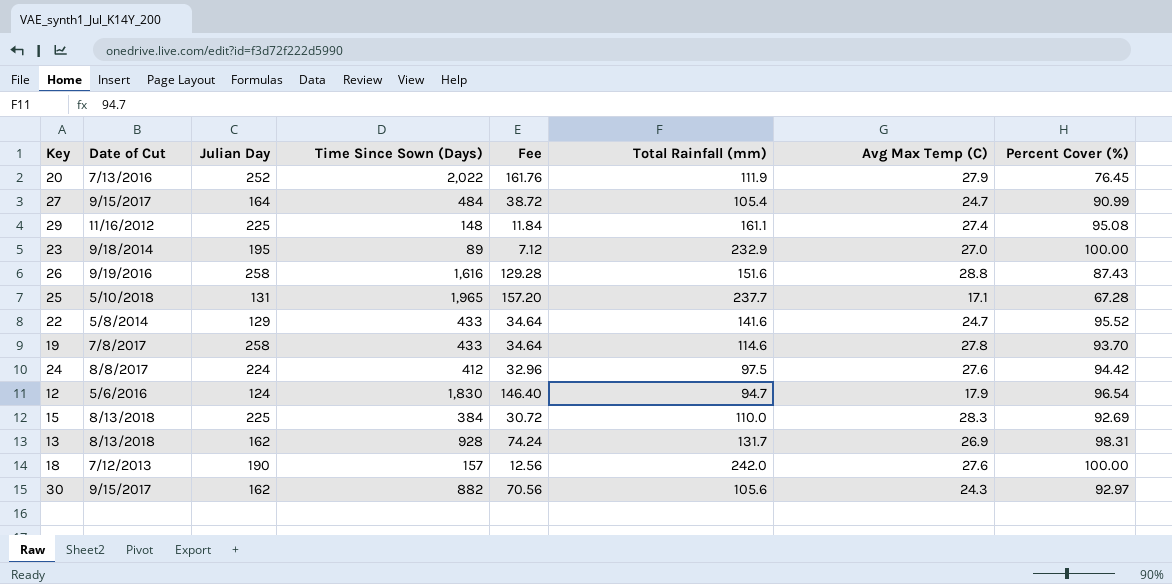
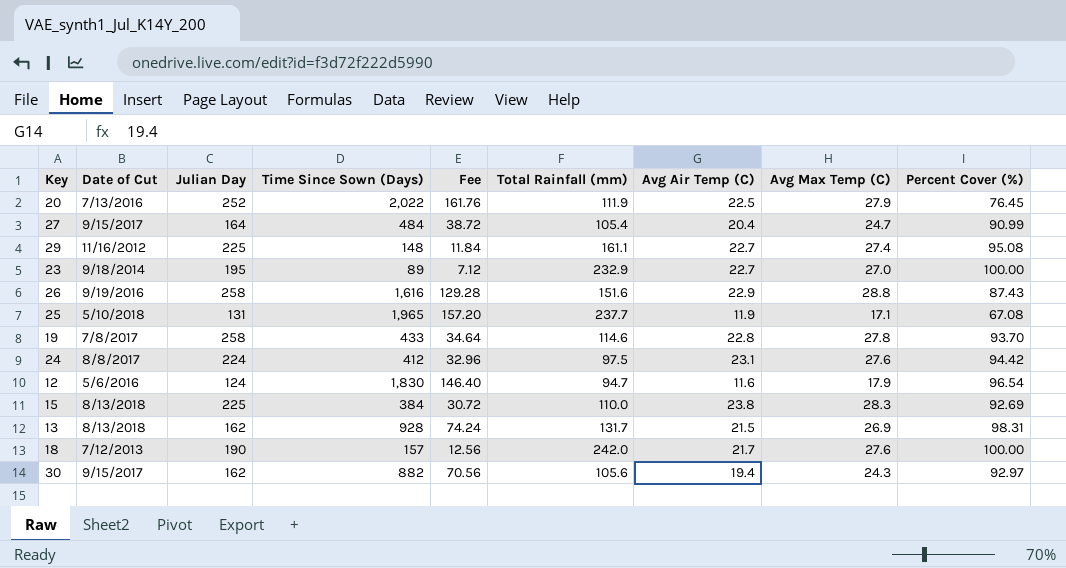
column Avg Air Temp (C) | position: none -> 7
row 22: 5/8/2014 | 129 | 433 | 34.64 | 141.6 | 24.7 | 95.52 -> none
25 | Percent Cover (%): 67.28 -> 67.08

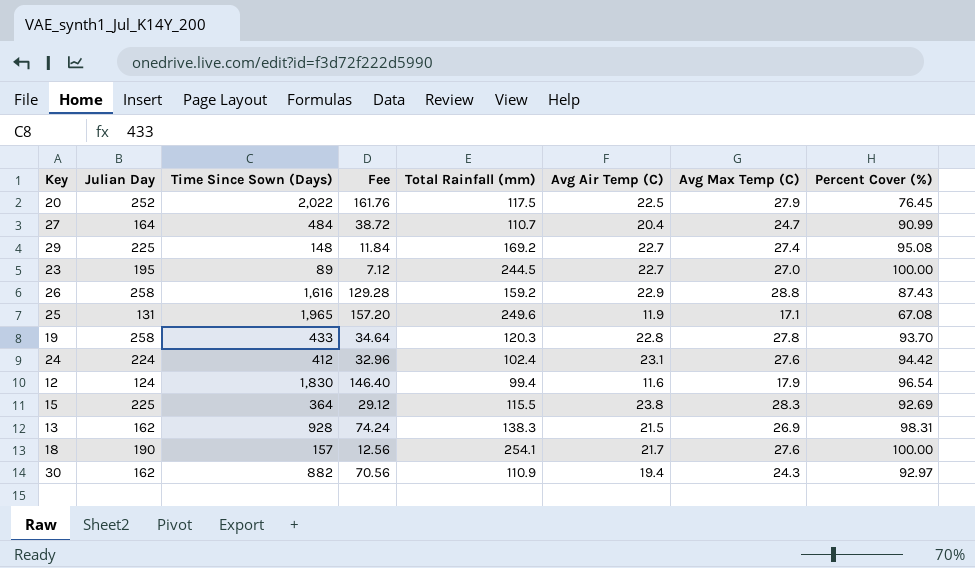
column Date of Cut | position: 2 -> none
20 | Total Rainfall (mm): 111.9 -> 117.5
27 | Total Rainfall (mm): 105.4 -> 110.7
29 | Total Rainfall (mm): 161.1 -> 169.2
23 | Total Rainfall (mm): 232.9 -> 244.5
26 | Total Rainfall (mm): 151.6 -> 159.2
25 | Total Rainfall (mm): 237.7 -> 249.6
19 | Total Rainfall (mm): 114.6 -> 120.3
24 | Total Rainfall (mm): 97.5 -> 102.4
12 | Total Rainfall (mm): 94.7 -> 99.4
15 | Time Since Sown (Days): 384 -> 364
15 | Fee: 30.72 -> 29.12
15 | Total Rainfall (mm): 110.0 -> 115.5
13 | Total Rainfall (mm): 131.7 -> 138.3
18 | Total Rainfall (mm): 242.0 -> 254.1
30 | Total Rainfall (mm): 105.6 -> 110.9

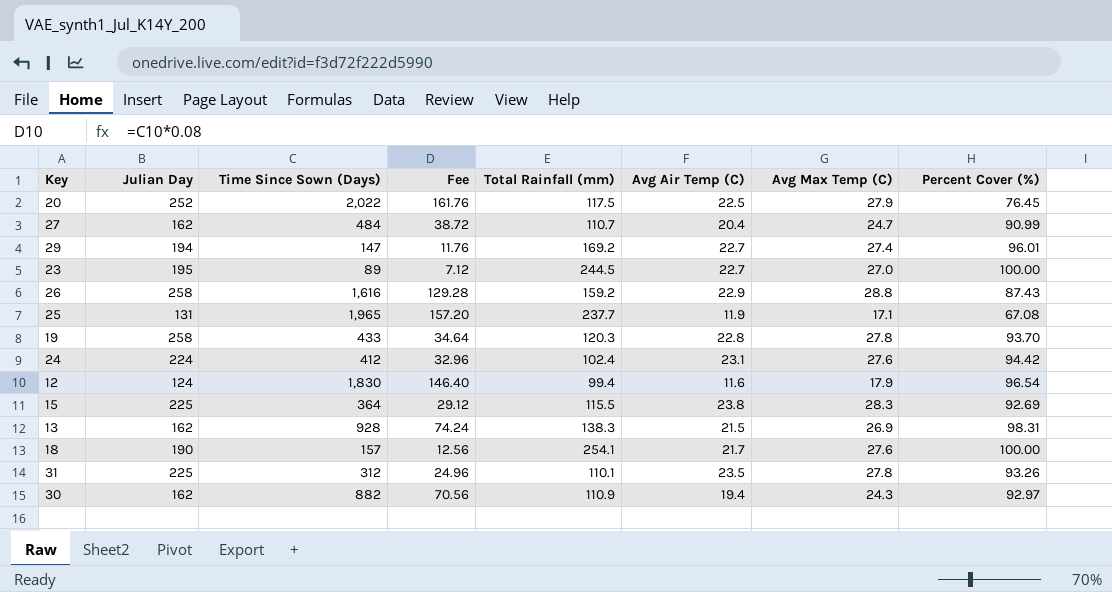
27 | Julian Day: 164 -> 162
29 | Julian Day: 225 -> 194
29 | Time Since Sown (Days): 148 -> 147
29 | Fee: 11.84 -> 11.76
29 | Percent Cover (%): 95.08 -> 96.01
25 | Total Rainfall (mm): 249.6 -> 237.7
row 31: none -> 225 | 312 | 24.96 | 110.1 | 23.5 | 27.8 | 93.26

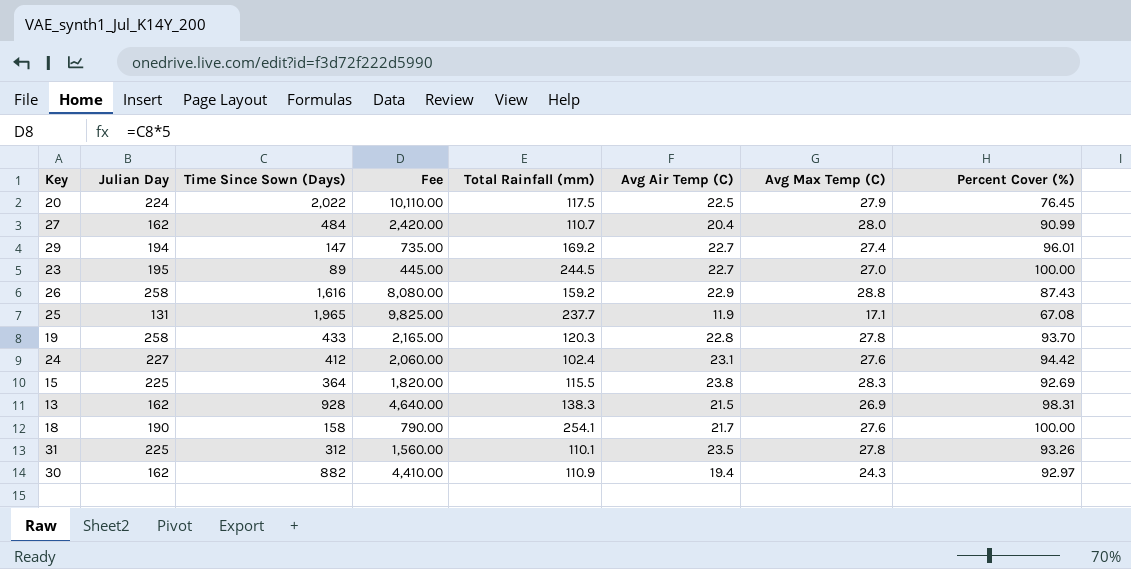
column Fee | formula: [Time Since Sown (Days)] * 0.08 -> [Time Since Sown (Days)] * 5
row 12: 124 | 1,830 | 146.40 | 99.4 | 11.6 | 17.9 | 96.54 -> none
20 | Julian Day: 252 -> 224
27 | Avg Max Temp (C): 24.7 -> 28.0
24 | Julian Day: 224 -> 227
18 | Time Since Sown (Days): 157 -> 158

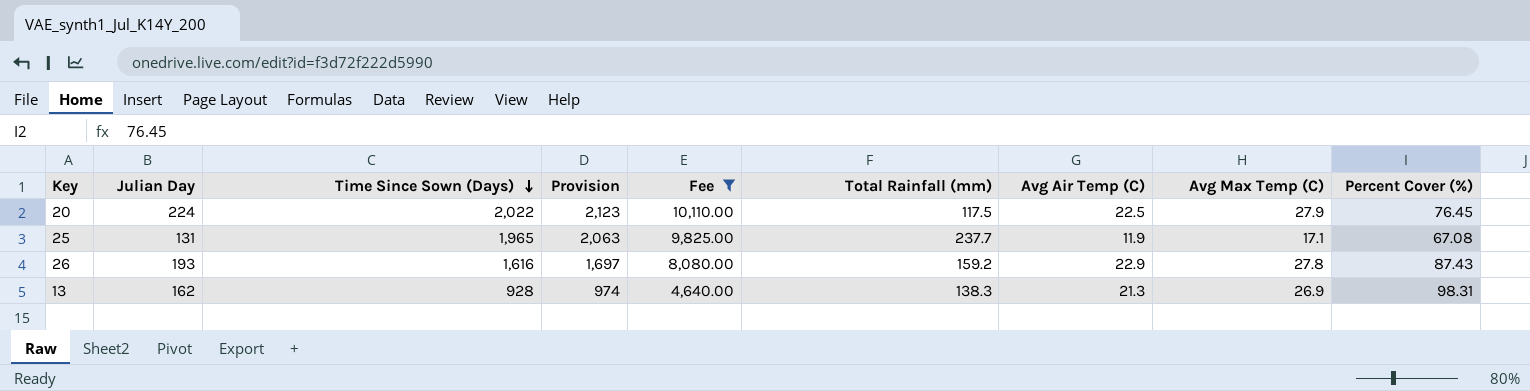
filter: none -> Fee >= 4,640.00
row order: none -> Time Since Sown (Days) descending
column Provision | formula: none -> [Time Since Sown (Days)] * 1.05
26 | Julian Day: 258 -> 193
26 | Avg Max Temp (C): 28.8 -> 27.8
13 | Avg Air Temp (C): 21.5 -> 21.3

